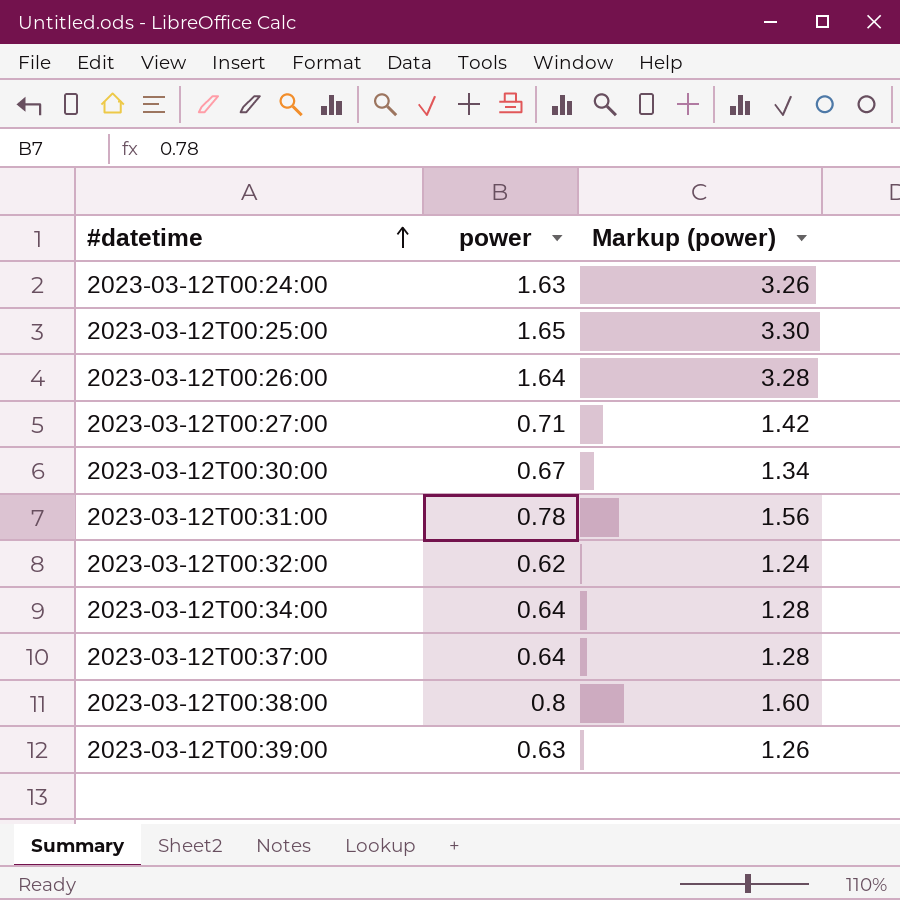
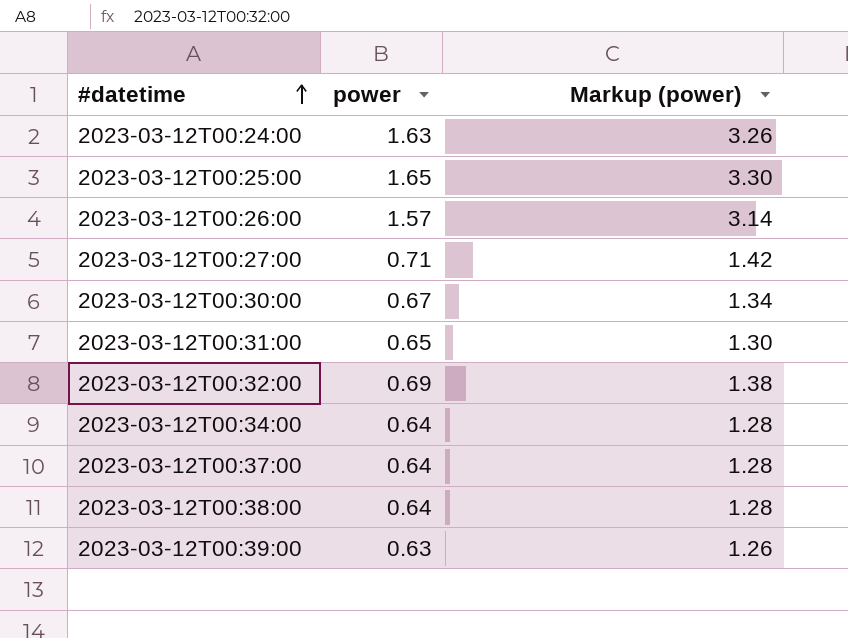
2023-03-12T00:26:00 | power: 1.64 -> 1.57
2023-03-12T00:26:00 | Markup (power): 3.28 -> 3.14
2023-03-12T00:31:00 | power: 0.78 -> 0.65
2023-03-12T00:31:00 | Markup (power): 1.56 -> 1.30
2023-03-12T00:32:00 | power: 0.62 -> 0.69
2023-03-12T00:32:00 | Markup (power): 1.24 -> 1.38
2023-03-12T00:38:00 | power: 0.8 -> 0.64
2023-03-12T00:38:00 | Markup (power): 1.60 -> 1.28

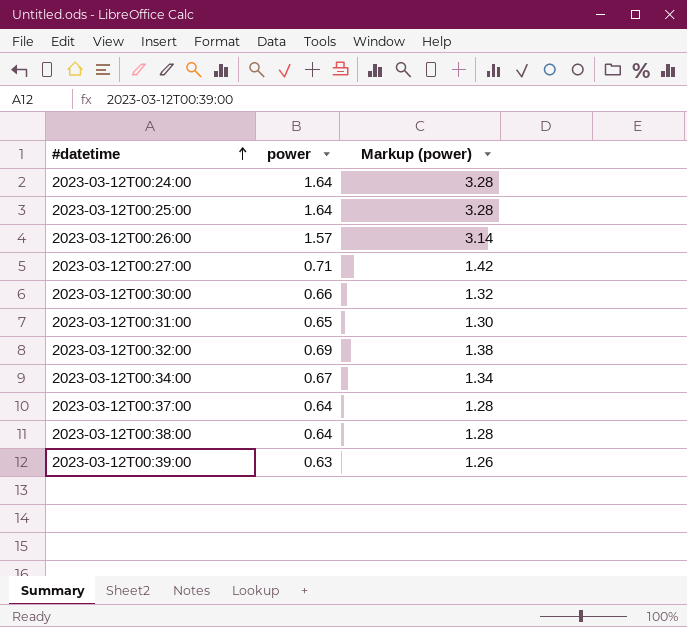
2023-03-12T00:24:00 | power: 1.63 -> 1.64
2023-03-12T00:24:00 | Markup (power): 3.26 -> 3.28
2023-03-12T00:25:00 | power: 1.65 -> 1.64
2023-03-12T00:25:00 | Markup (power): 3.30 -> 3.28
2023-03-12T00:30:00 | power: 0.67 -> 0.66
2023-03-12T00:30:00 | Markup (power): 1.34 -> 1.32
2023-03-12T00:34:00 | power: 0.64 -> 0.67
2023-03-12T00:34:00 | Markup (power): 1.28 -> 1.34

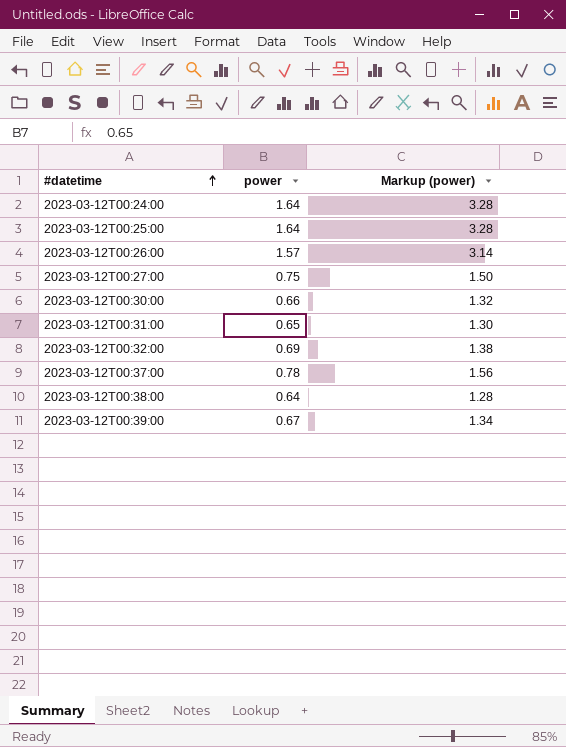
row 2023-03-12T00:34:00: 0.67 | 1.34 -> none
2023-03-12T00:27:00 | power: 0.71 -> 0.75
2023-03-12T00:27:00 | Markup (power): 1.42 -> 1.50
2023-03-12T00:37:00 | power: 0.64 -> 0.78
2023-03-12T00:37:00 | Markup (power): 1.28 -> 1.56
2023-03-12T00:39:00 | power: 0.63 -> 0.67
2023-03-12T00:39:00 | Markup (power): 1.26 -> 1.34

